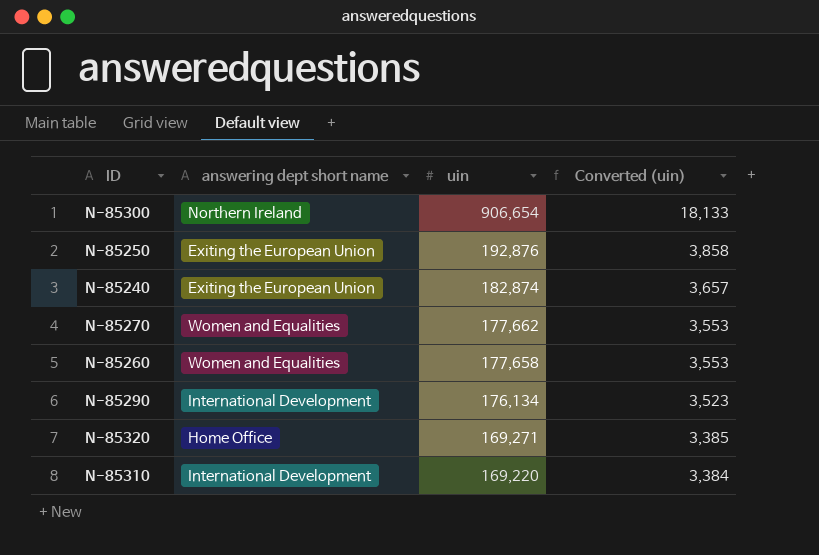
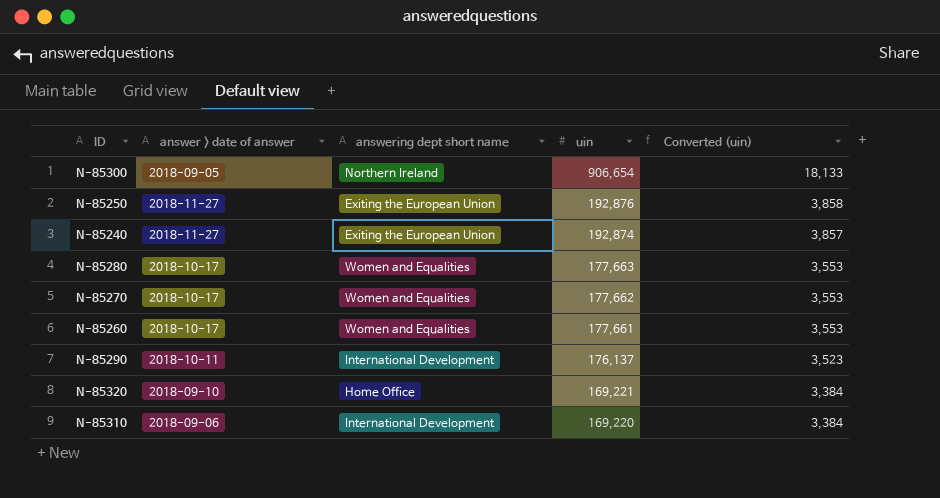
column answer > date of answer | position: none -> 2
N-85240 | uin: 182,874 -> 192,874
N-85240 | Converted (uin): 3,657 -> 3,857
row N-85280: none -> 2018-10-17 | Women and Equalities | 177,663 | 3,553
N-85260 | uin: 177,658 -> 177,661
N-85290 | uin: 176,134 -> 176,137
N-85320 | uin: 169,271 -> 169,221
N-85320 | Converted (uin): 3,385 -> 3,384

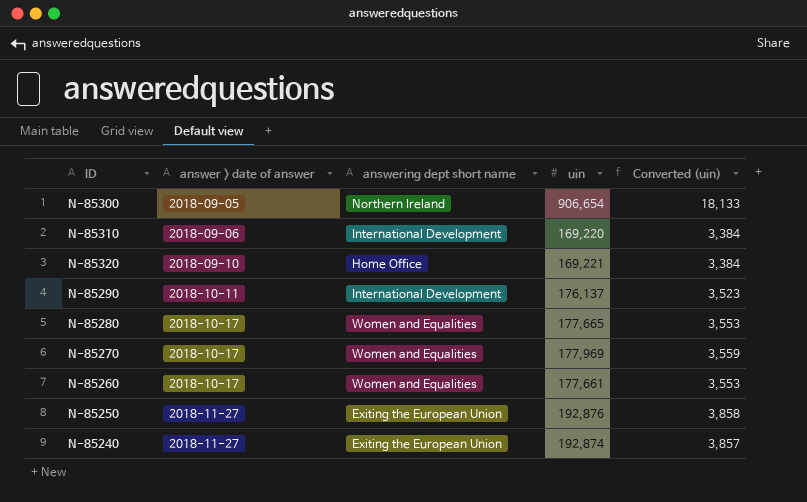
row order: uin descending -> answer > date of answer ascending
N-85280 | uin: 177,663 -> 177,665
N-85270 | uin: 177,662 -> 177,969
N-85270 | Converted (uin): 3,553 -> 3,559

